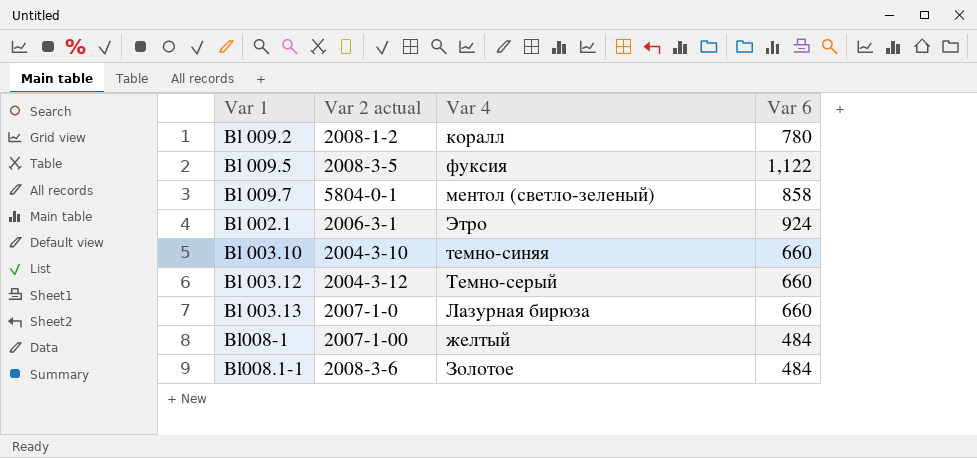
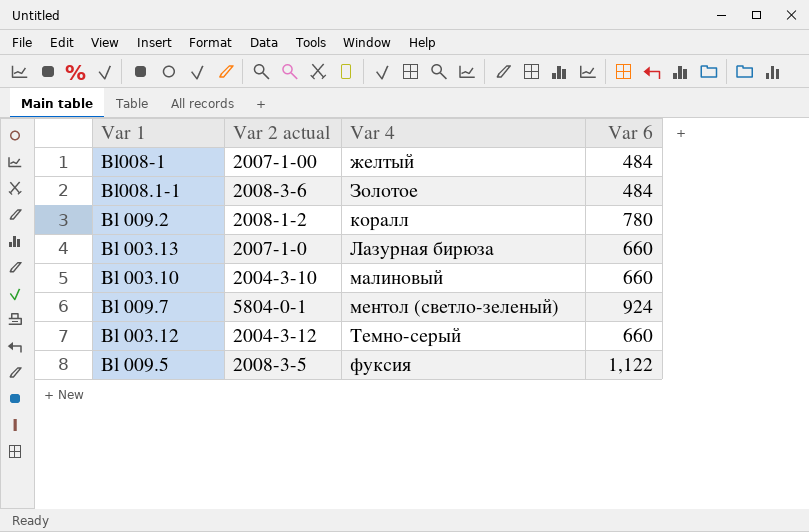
row order: none -> Var 4 ascending
row Bl 002.1: 2006-3-1 | Этро | 924 -> none
Bl 003.10 | Var 4: темно-синяя -> малиновый
Bl 009.7 | Var 6: 858 -> 924

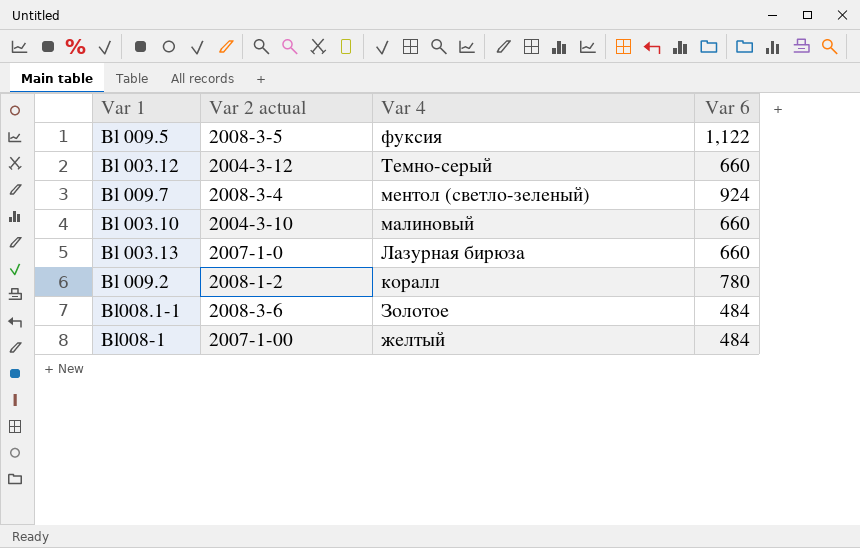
row order: Var 4 ascending -> Var 4 descending
Bl 009.7 | Var 2 actual: 5804-0-1 -> 2008-3-4

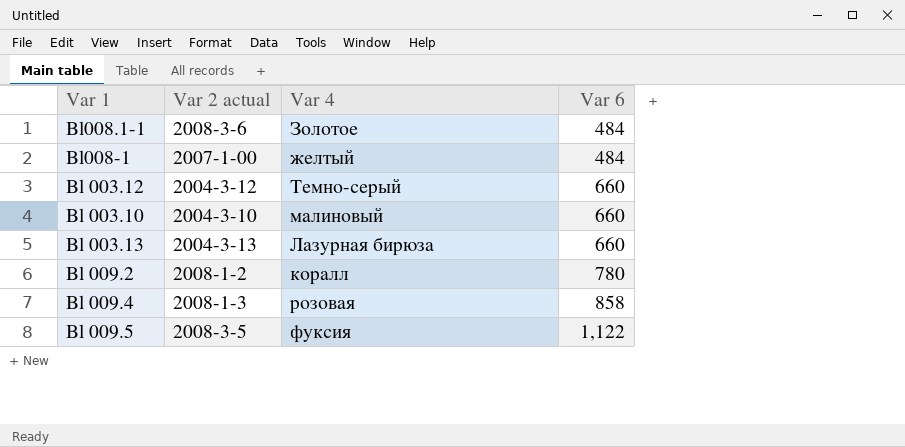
row order: Var 4 descending -> Var 6 ascending
row Bl 009.7: 2008-3-4 | ментол (светло-зеленый) | 924 -> none
Bl 003.13 | Var 2 actual: 2007-1-0 -> 2004-3-13
row Bl 009.4: none -> 2008-1-3 | розовая | 858

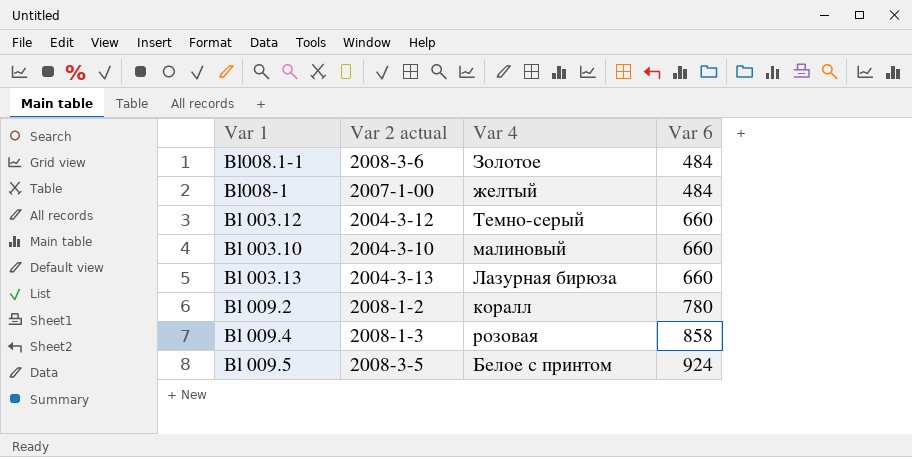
Bl 009.5 | Var 4: фуксия -> Белое с принтом
Bl 009.5 | Var 6: 1,122 -> 924

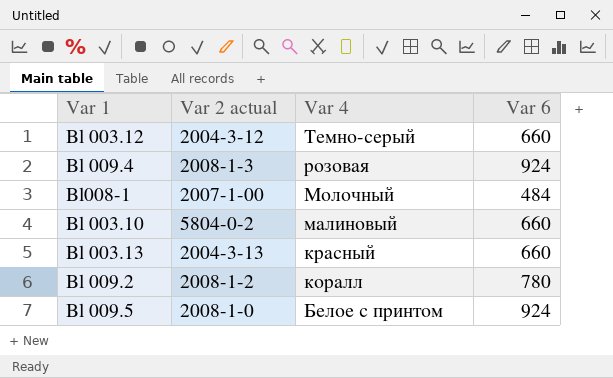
row order: Var 6 ascending -> Var 4 descending
row Bl008.1-1: 2008-3-6 | Золотое | 484 -> none
Bl 009.4 | Var 6: 858 -> 924
Bl008-1 | Var 4: желтый -> Молочный
Bl 003.10 | Var 2 actual: 2004-3-10 -> 5804-0-2
Bl 003.13 | Var 4: Лазурная бирюза -> красный
Bl 009.5 | Var 2 actual: 2008-3-5 -> 2008-1-0

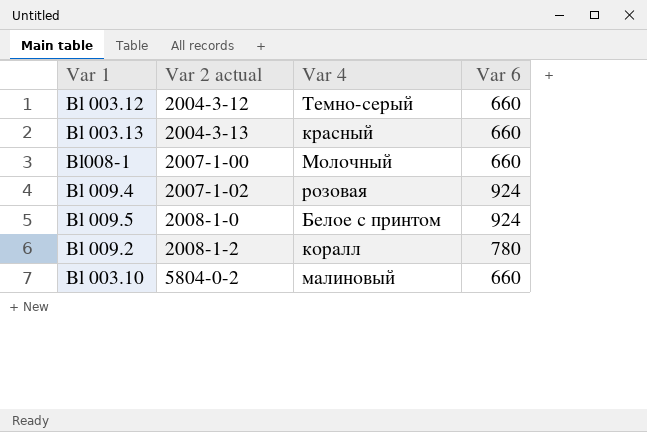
row order: Var 4 descending -> Var 2 actual ascending
Bl008-1 | Var 6: 484 -> 660
Bl 009.4 | Var 2 actual: 2008-1-3 -> 2007-1-02

